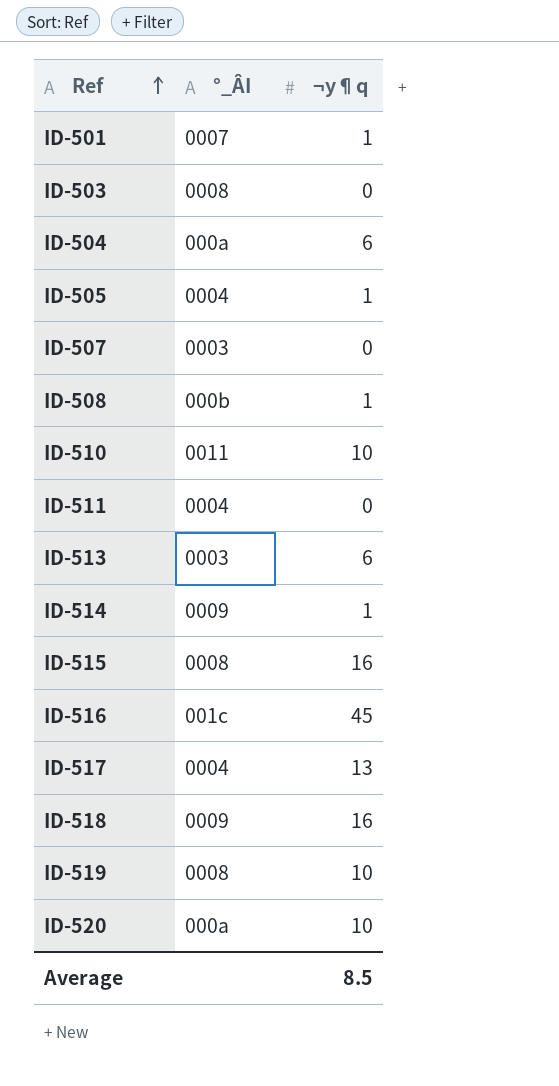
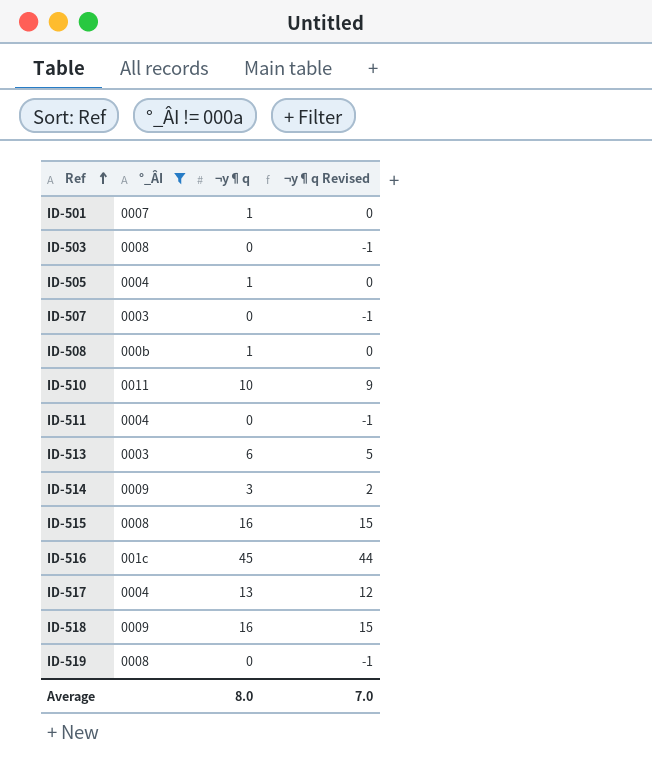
filter: none -> °_ÂI != 000a
column ¬y¶q Revised | formula: none -> [¬y¶q] - 1
ID-514 | ¬y¶q: 1 -> 3
ID-519 | ¬y¶q: 10 -> 0
Average | ¬y¶q: 8.5 -> 8.0

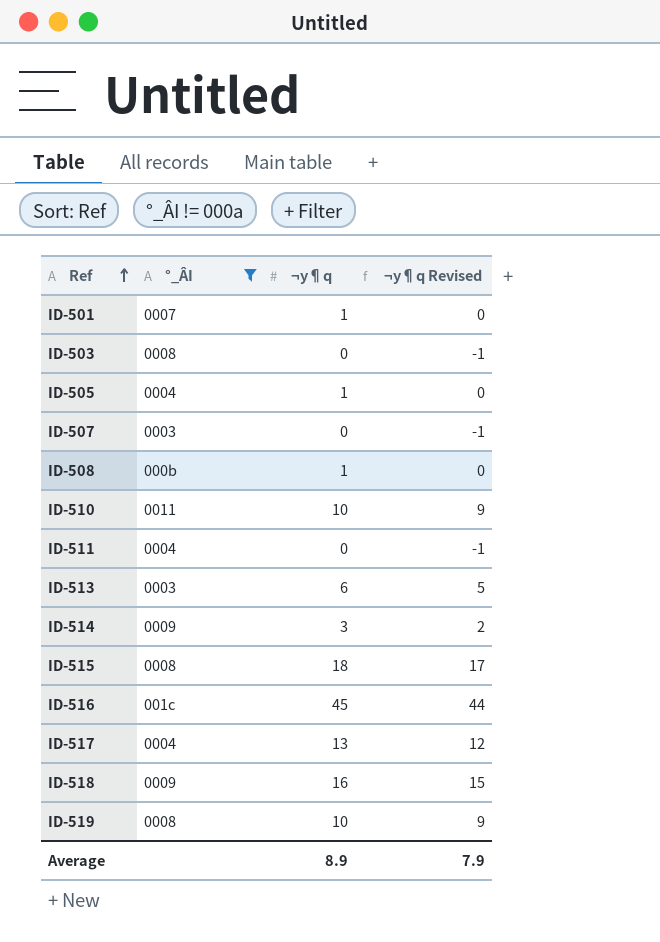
ID-515 | ¬y¶q: 16 -> 18
ID-515 | ¬y¶q Revised: 15 -> 17
ID-519 | ¬y¶q: 0 -> 10
ID-519 | ¬y¶q Revised: -1 -> 9
Average | ¬y¶q: 8.0 -> 8.9
Average | ¬y¶q Revised: 7.0 -> 7.9

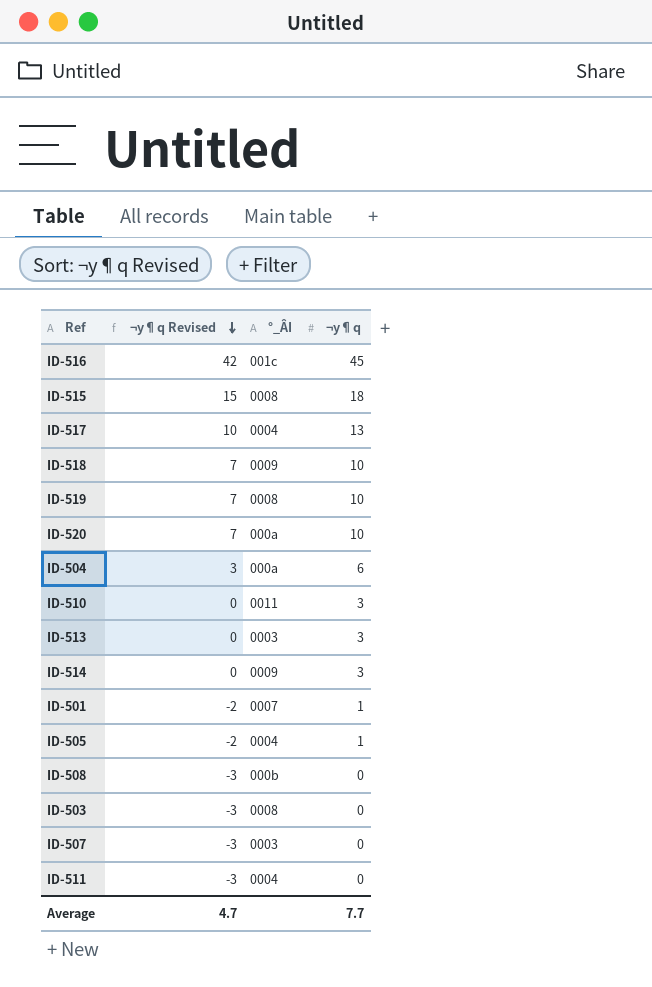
filter: °_ÂI != 000a -> none
row order: Ref ascending -> ¬y¶q Revised descending
column ¬y¶q Revised | formula: [¬y¶q] - 1 -> [¬y¶q] - 3
column ¬y¶q Revised | position: 4 -> 2
ID-518 | ¬y¶q: 16 -> 10
ID-510 | ¬y¶q: 10 -> 3
ID-513 | ¬y¶q: 6 -> 3
ID-508 | ¬y¶q: 1 -> 0
Average | ¬y¶q Revised: 7.9 -> 4.7
Average | ¬y¶q: 8.9 -> 7.7

